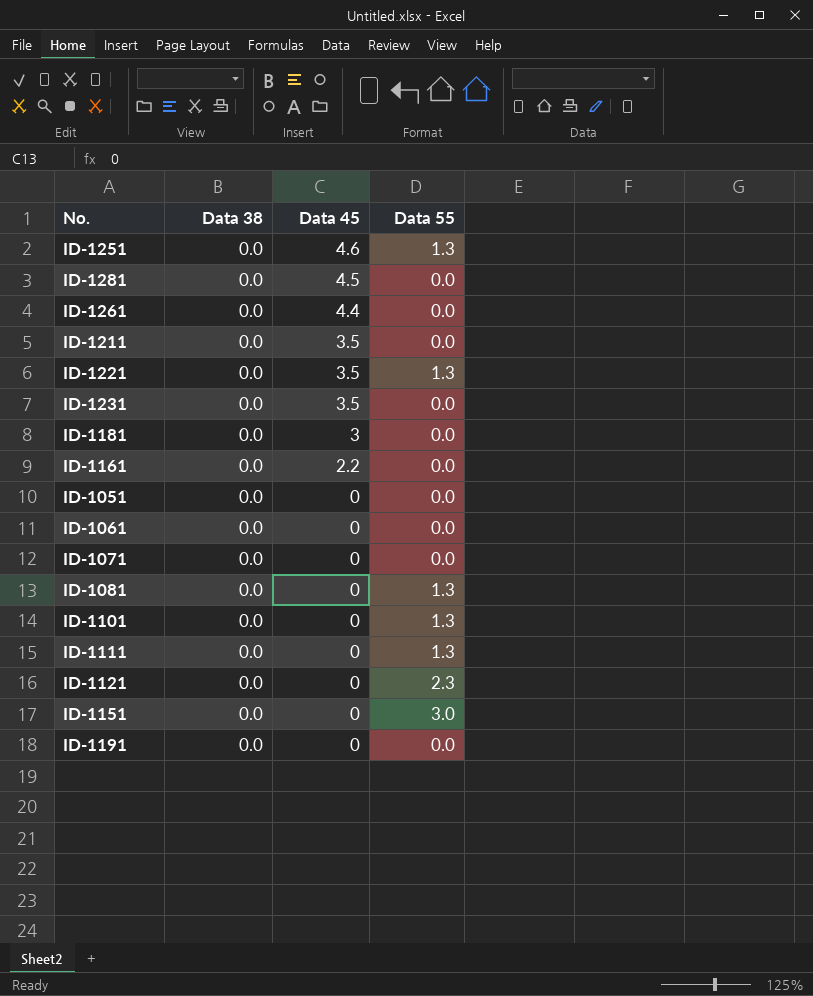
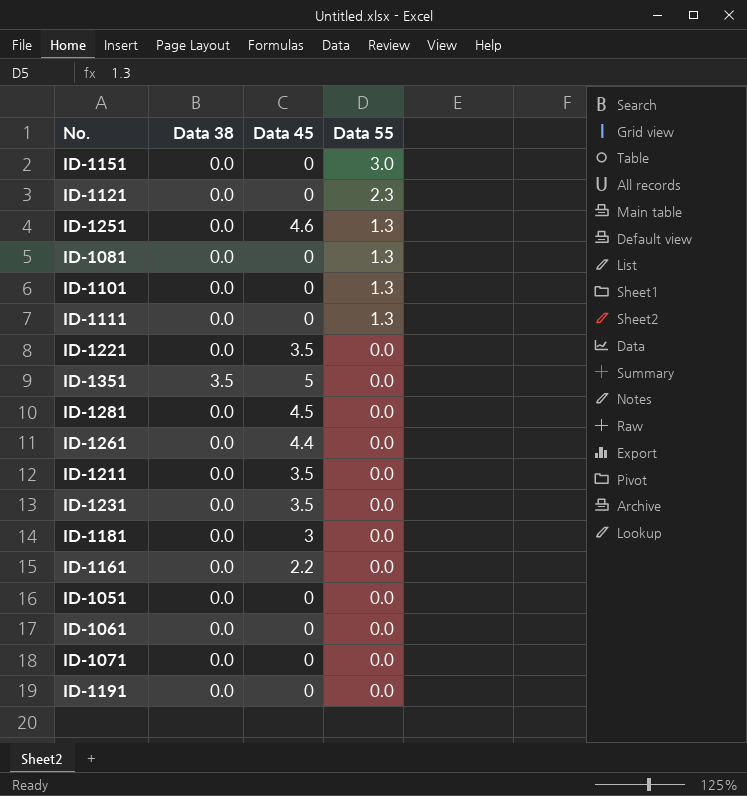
row order: Data 45 descending -> Data 55 descending
ID-1221 | Data 55: 1.3 -> 0.0
row ID-1351: none -> 3.5 | 5 | 0.0

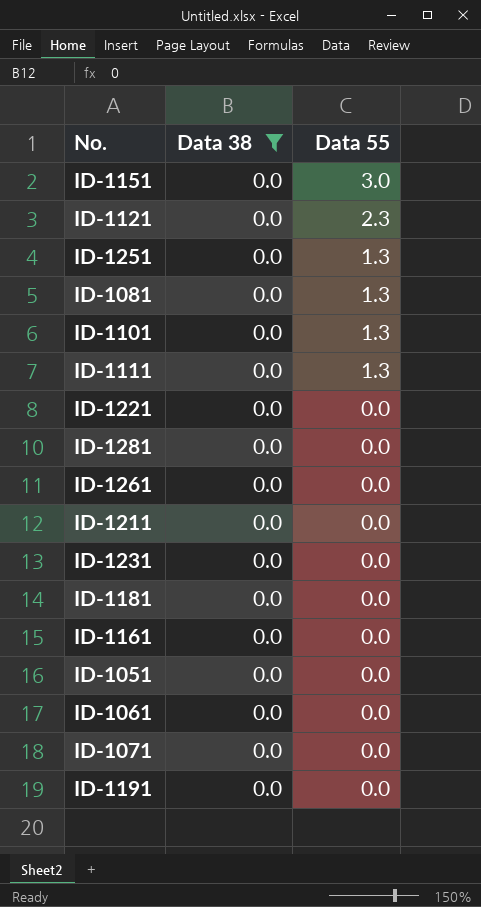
filter: none -> Data 38 = 0.0
column Data 45 | position: 3 -> none

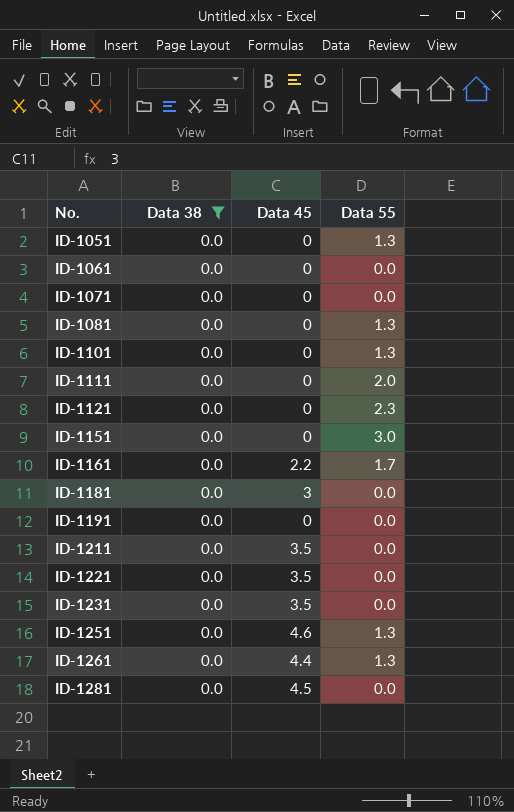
row order: Data 55 descending -> No. ascending
column Data 45 | position: none -> 3
ID-1051 | Data 55: 0.0 -> 1.3
ID-1111 | Data 55: 1.3 -> 2.0
ID-1161 | Data 55: 0.0 -> 1.7
ID-1261 | Data 55: 0.0 -> 1.3

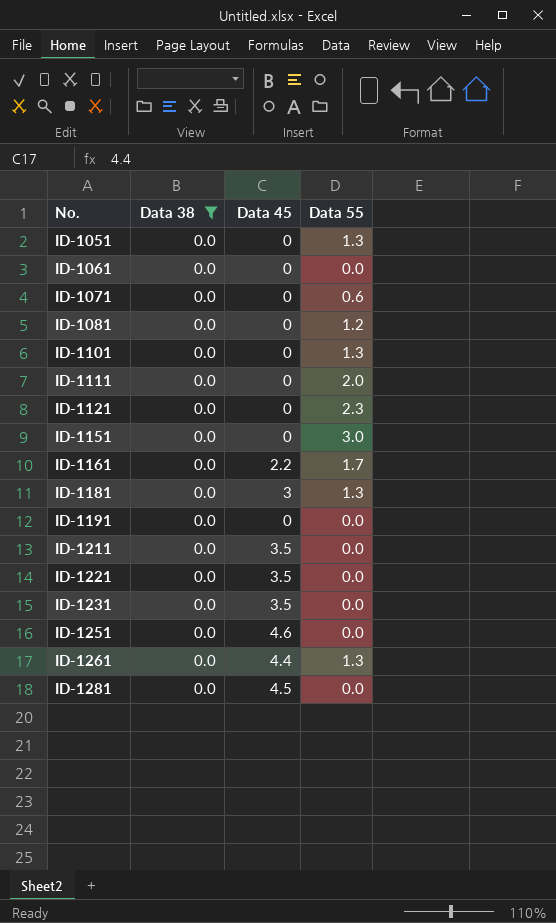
ID-1071 | Data 55: 0.0 -> 0.6
ID-1081 | Data 55: 1.3 -> 1.2
ID-1181 | Data 55: 0.0 -> 1.3
ID-1251 | Data 55: 1.3 -> 0.0

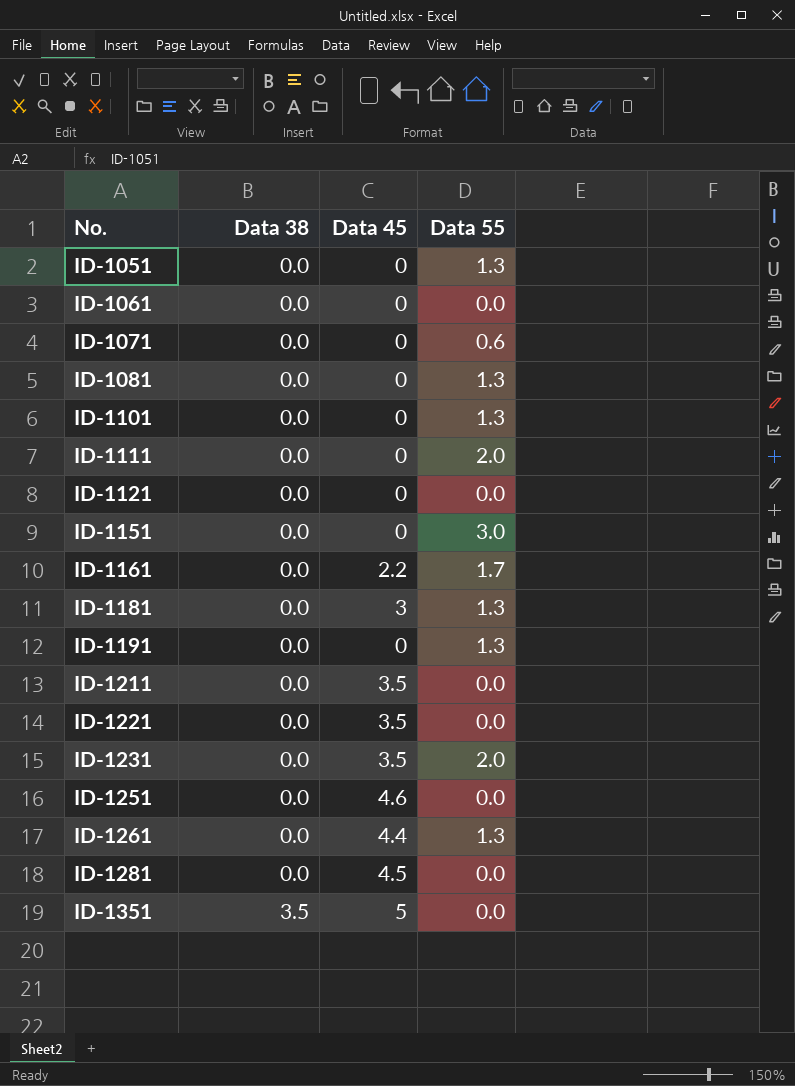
filter: Data 38 = 0.0 -> none
ID-1081 | Data 55: 1.2 -> 1.3
ID-1121 | Data 55: 2.3 -> 0.0
ID-1191 | Data 55: 0.0 -> 1.3
ID-1231 | Data 55: 0.0 -> 2.0

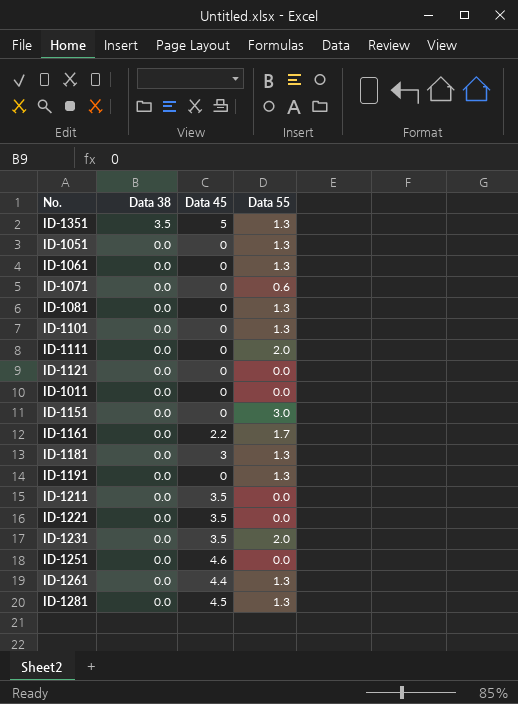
row order: No. ascending -> Data 38 descending
ID-1351 | Data 55: 0.0 -> 1.3
ID-1061 | Data 55: 0.0 -> 1.3
row ID-1011: none -> 0.0 | 0 | 0.0
ID-1281 | Data 55: 0.0 -> 1.3

